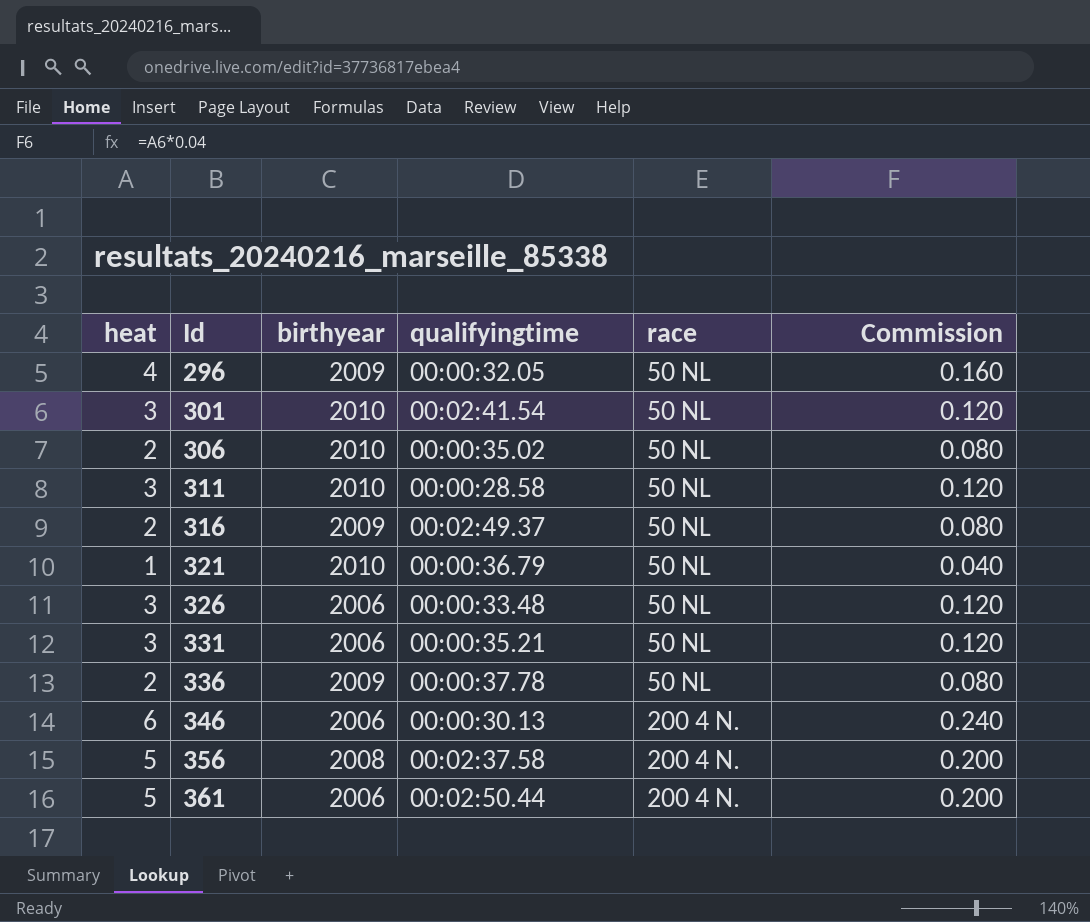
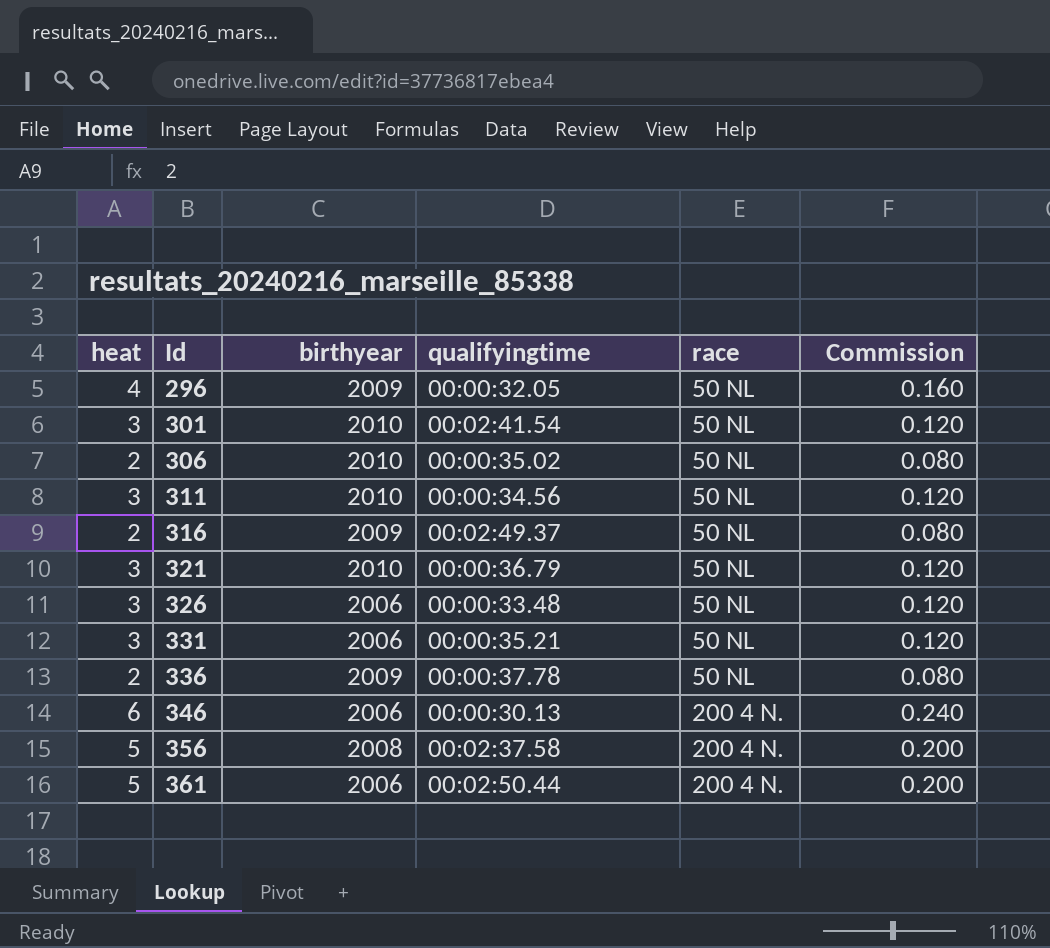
311 | qualifyingtime: 00:00:28.58 -> 00:00:34.56
321 | heat: 1 -> 3
321 | Commission: 0.040 -> 0.120

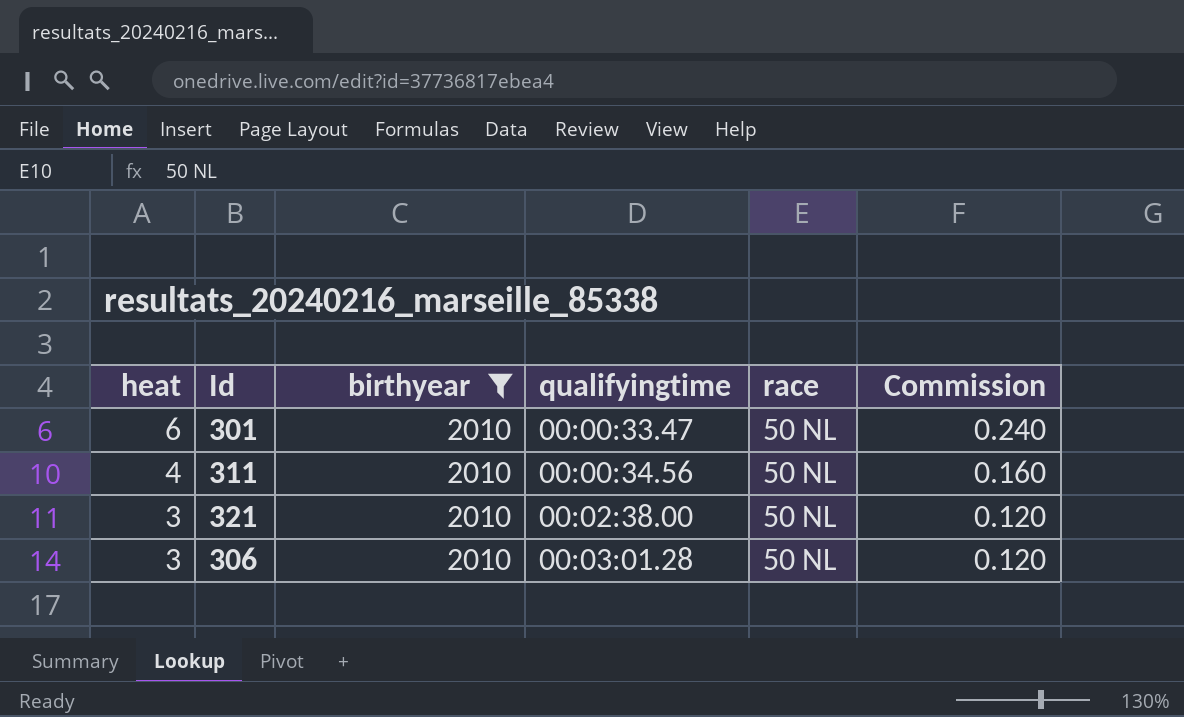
filter: none -> birthyear = 2010
row order: Id ascending -> heat descending
301 | heat: 3 -> 6
301 | qualifyingtime: 00:02:41.54 -> 00:00:33.47
301 | Commission: 0.120 -> 0.240
311 | heat: 3 -> 4
311 | Commission: 0.120 -> 0.160
321 | qualifyingtime: 00:00:36.79 -> 00:02:38.00
306 | heat: 2 -> 3
306 | qualifyingtime: 00:00:35.02 -> 00:03:01.28
306 | Commission: 0.080 -> 0.120

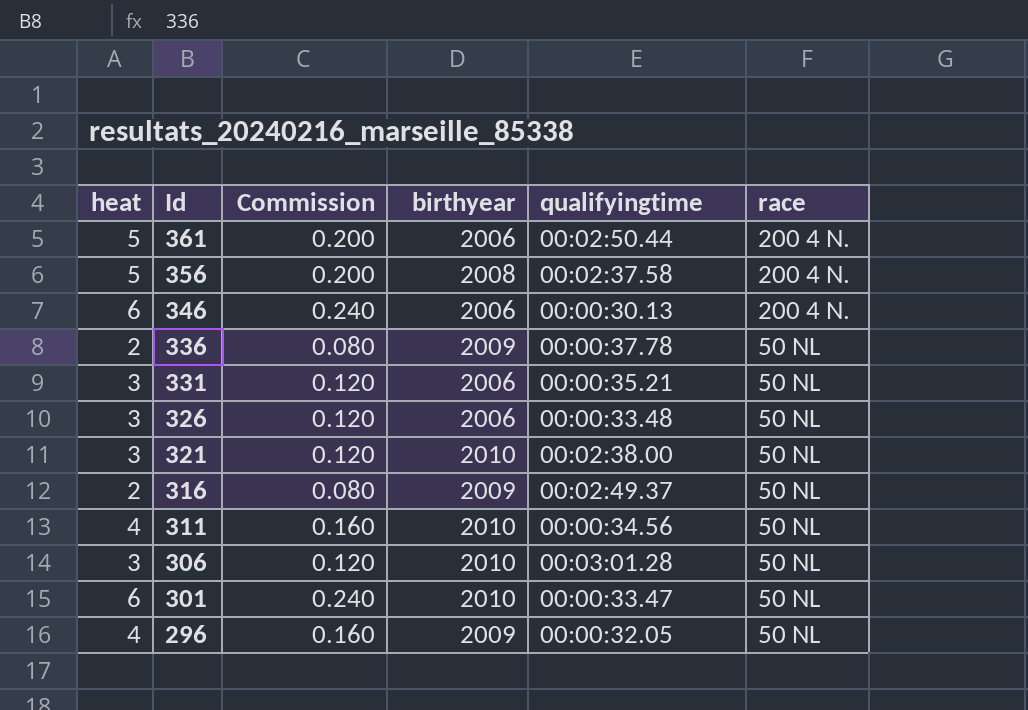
filter: birthyear = 2010 -> none
row order: heat descending -> Id descending
column Commission | position: 6 -> 3

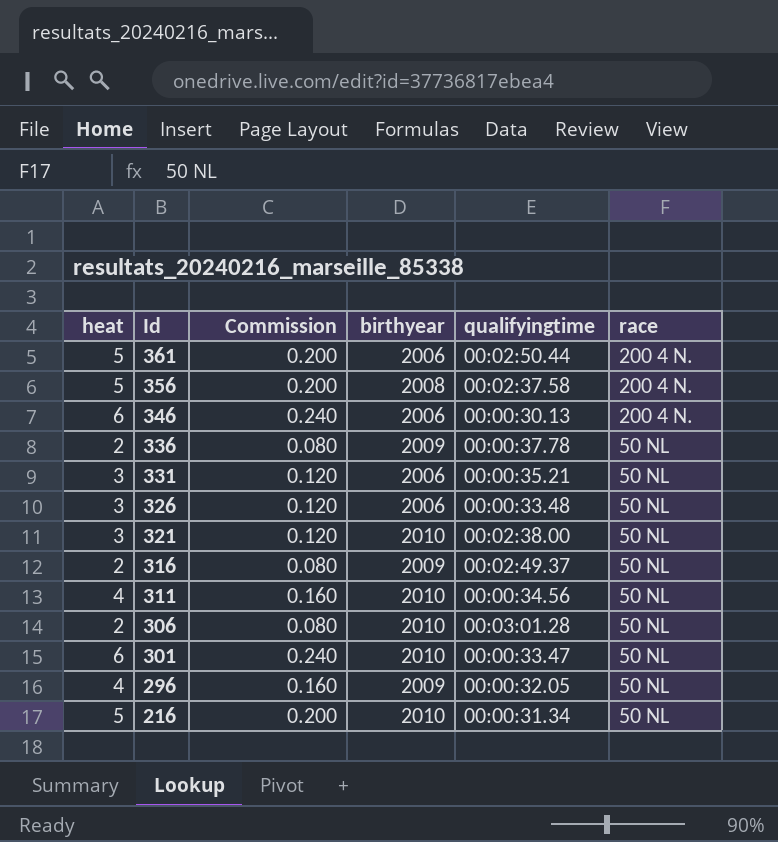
306 | heat: 3 -> 2
306 | Commission: 0.120 -> 0.080
row 216: none -> 5 | 0.200 | 2010 | 00:00:31.34 | 50 NL

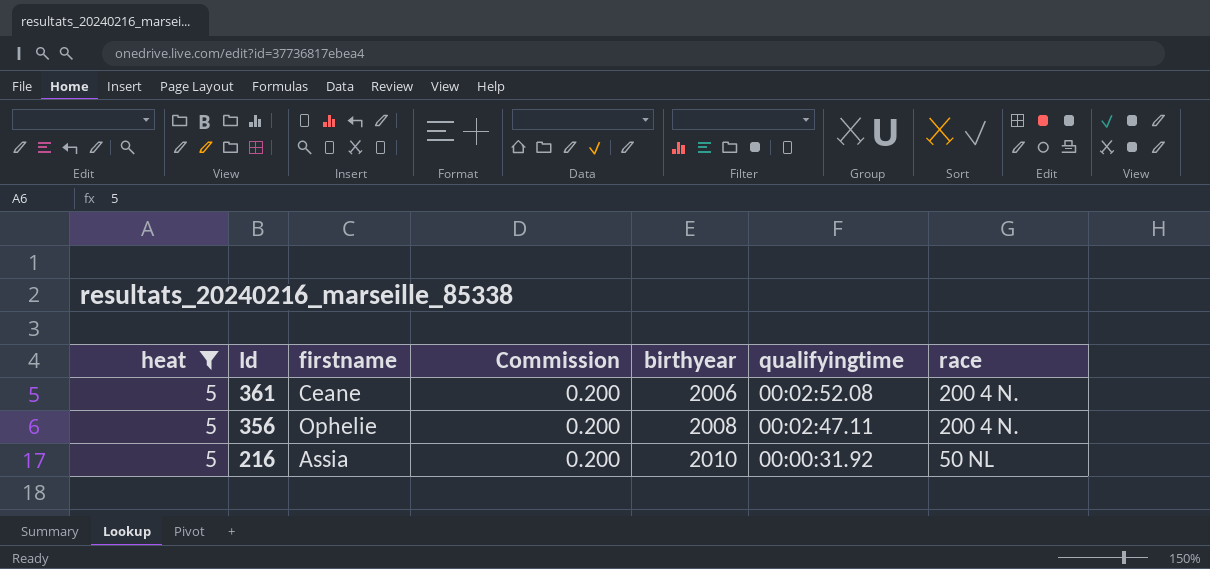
filter: none -> heat = 5
column firstname | position: none -> 3
361 | qualifyingtime: 00:02:50.44 -> 00:02:52.08
356 | qualifyingtime: 00:02:37.58 -> 00:02:47.11
216 | qualifyingtime: 00:00:31.34 -> 00:00:31.92

